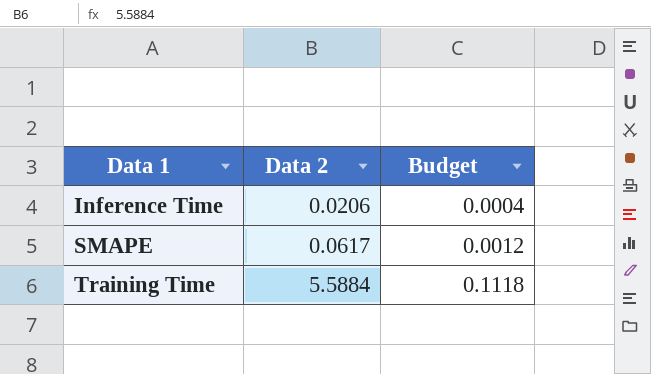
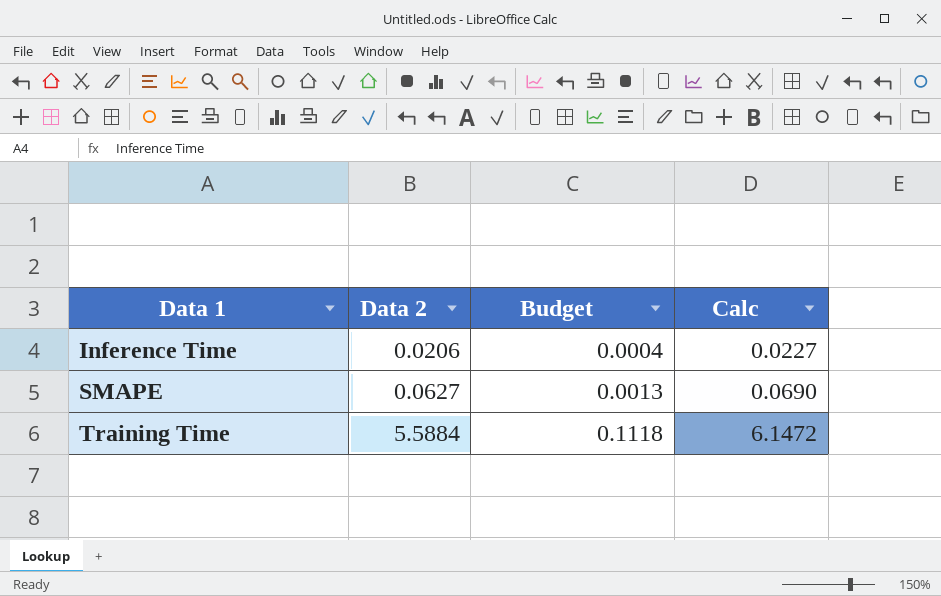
column Calc | formula: none -> [Data 2] * 1.1
SMAPE | Data 2: 0.0617 -> 0.0627
SMAPE | Budget: 0.0012 -> 0.0013

